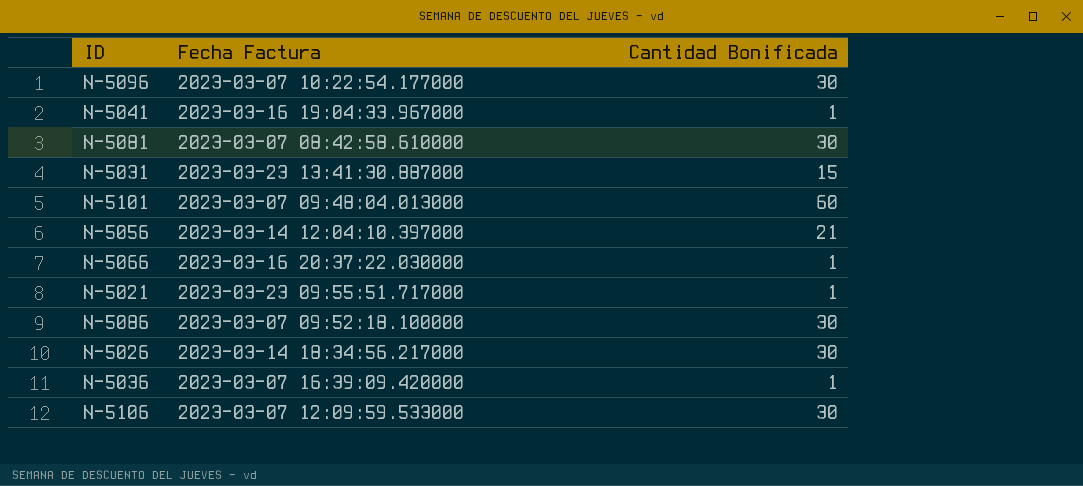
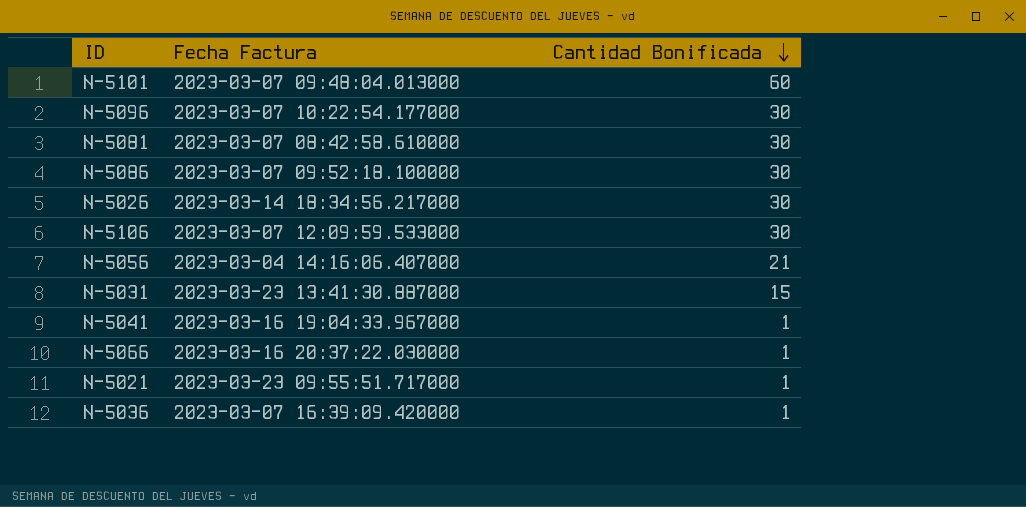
row order: none -> Cantidad Bonificada descending
N-5056 | Fecha Factura: 2023-03-14 12:04:10.397000 -> 2023-03-04 14:16:06.407000

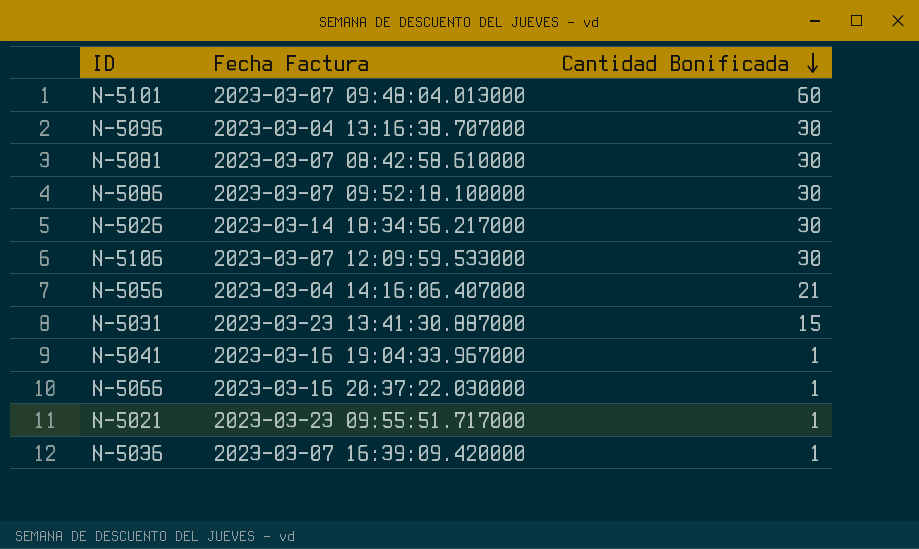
N-5096 | Fecha Factura: 2023-03-07 10:22:54.177000 -> 2023-03-04 13:16:38.707000

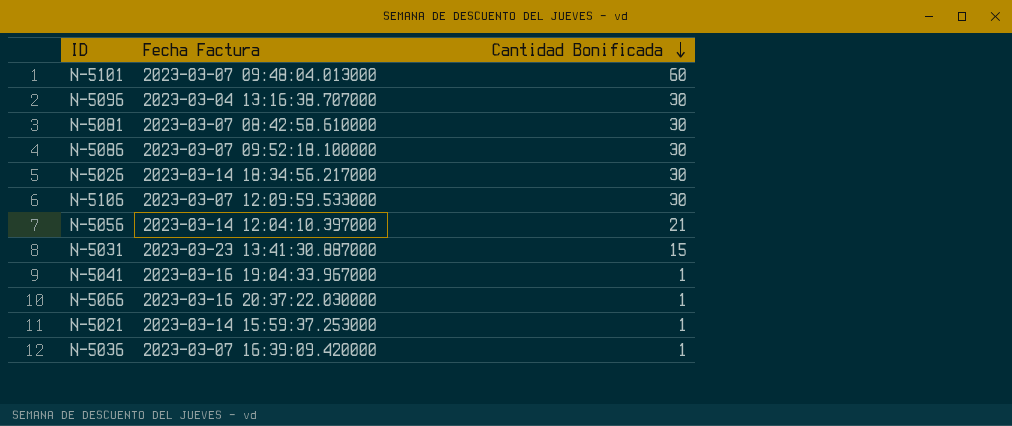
N-5056 | Fecha Factura: 2023-03-04 14:16:06.407000 -> 2023-03-14 12:04:10.397000
N-5021 | Fecha Factura: 2023-03-23 09:55:51.717000 -> 2023-03-14 15:59:37.253000

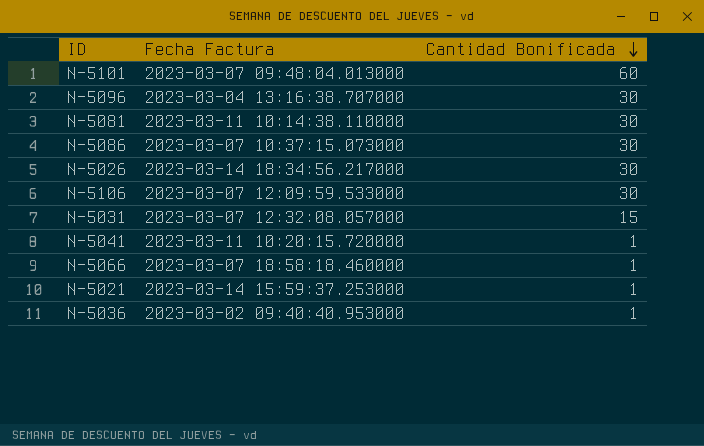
row N-5056: 2023-03-14 12:04:10.397000 | 21 -> none
N-5081 | Fecha Factura: 2023-03-07 08:42:58.610000 -> 2023-03-11 10:14:38.110000
N-5086 | Fecha Factura: 2023-03-07 09:52:18.100000 -> 2023-03-07 10:37:15.073000
N-5031 | Fecha Factura: 2023-03-23 13:41:30.887000 -> 2023-03-07 12:32:08.057000
N-5041 | Fecha Factura: 2023-03-16 19:04:33.967000 -> 2023-03-11 10:20:15.720000
N-5066 | Fecha Factura: 2023-03-16 20:37:22.030000 -> 2023-03-07 18:58:18.460000
N-5036 | Fecha Factura: 2023-03-07 16:39:09.420000 -> 2023-03-02 09:40:40.953000

